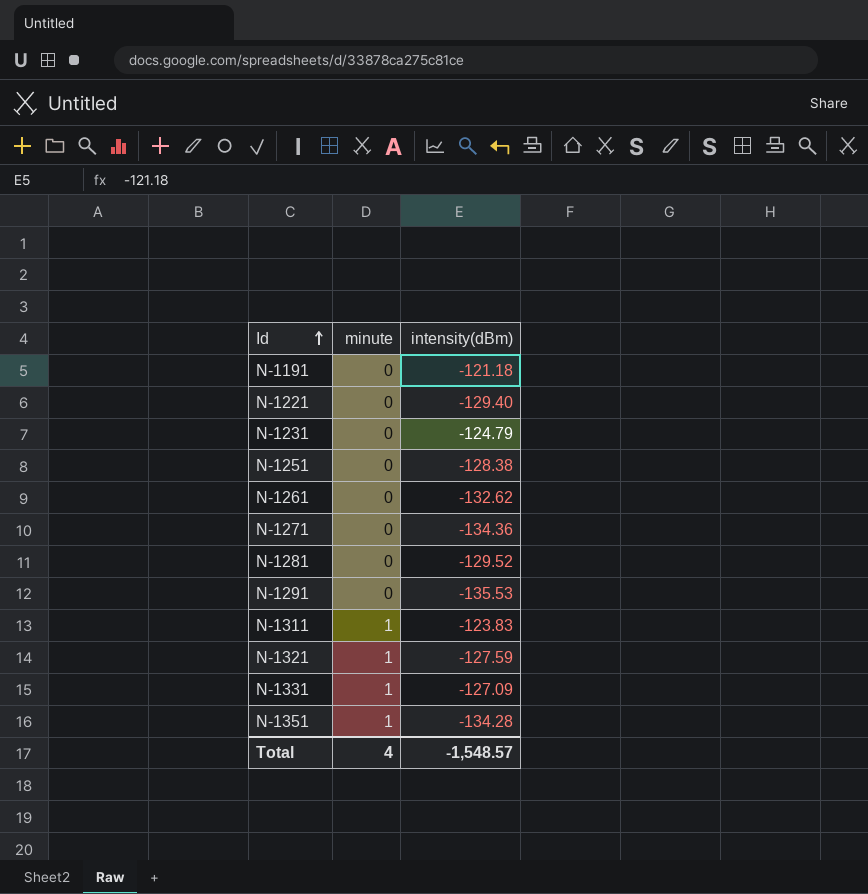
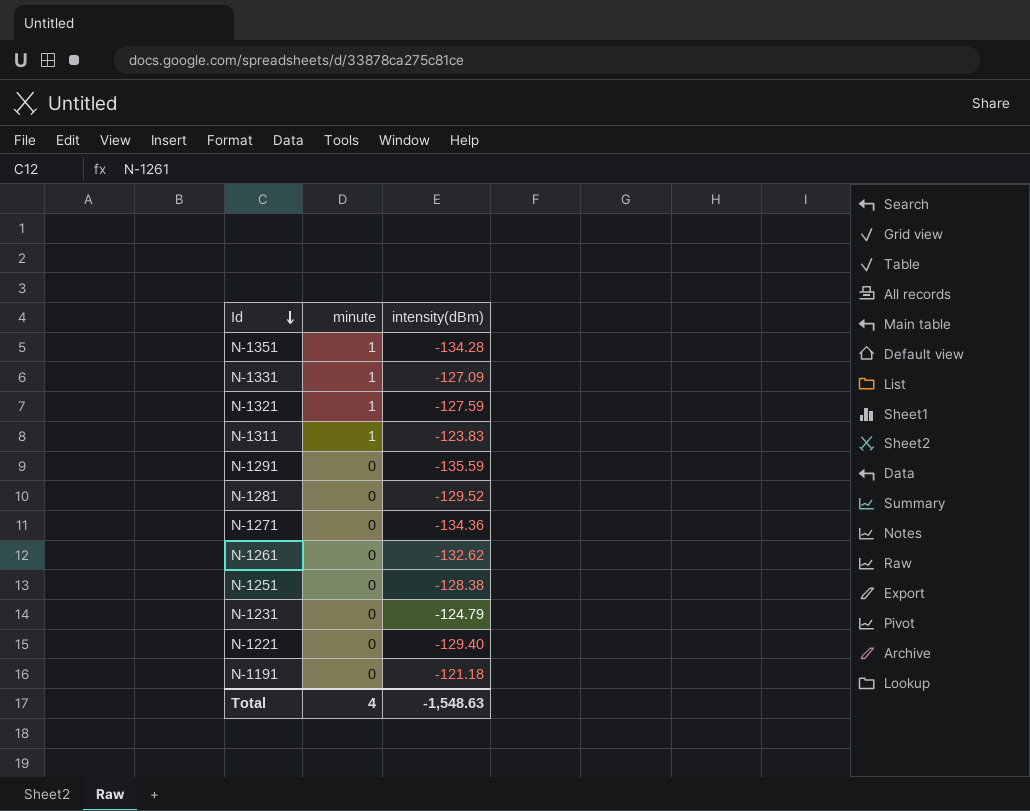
row order: Id ascending -> Id descending
N-1291 | intensity(dBm): -135.53 -> -135.59
Total | intensity(dBm): -1,548.57 -> -1,548.63

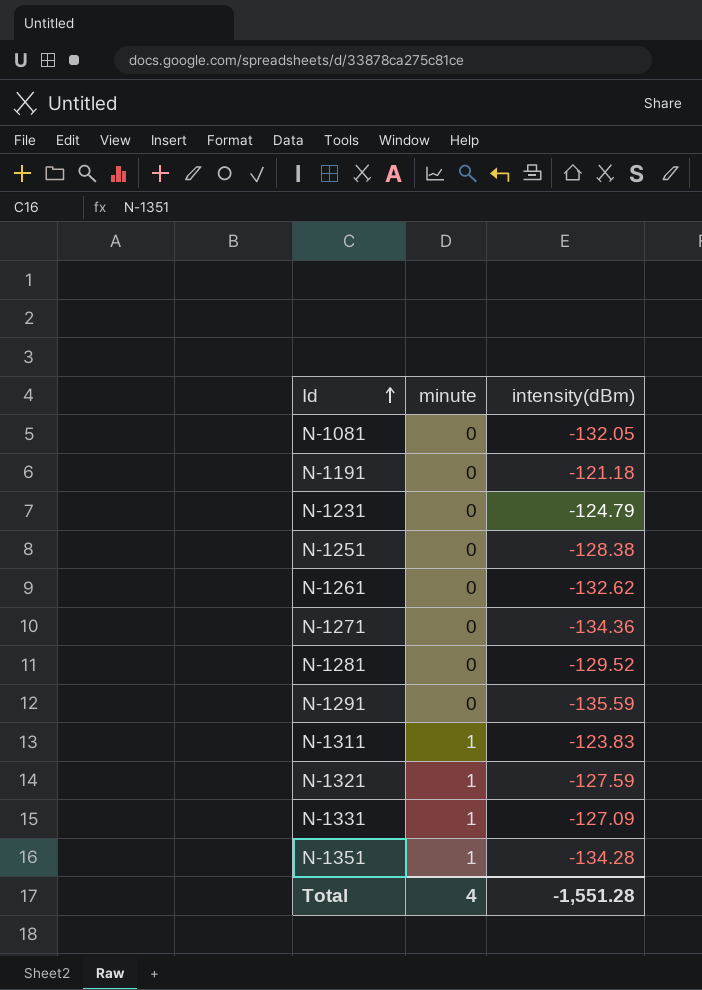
row order: Id descending -> Id ascending
row N-1221: 0 | -129.40 -> none
row N-1081: none -> 0 | -132.05
Total | intensity(dBm): -1,548.63 -> -1,551.28

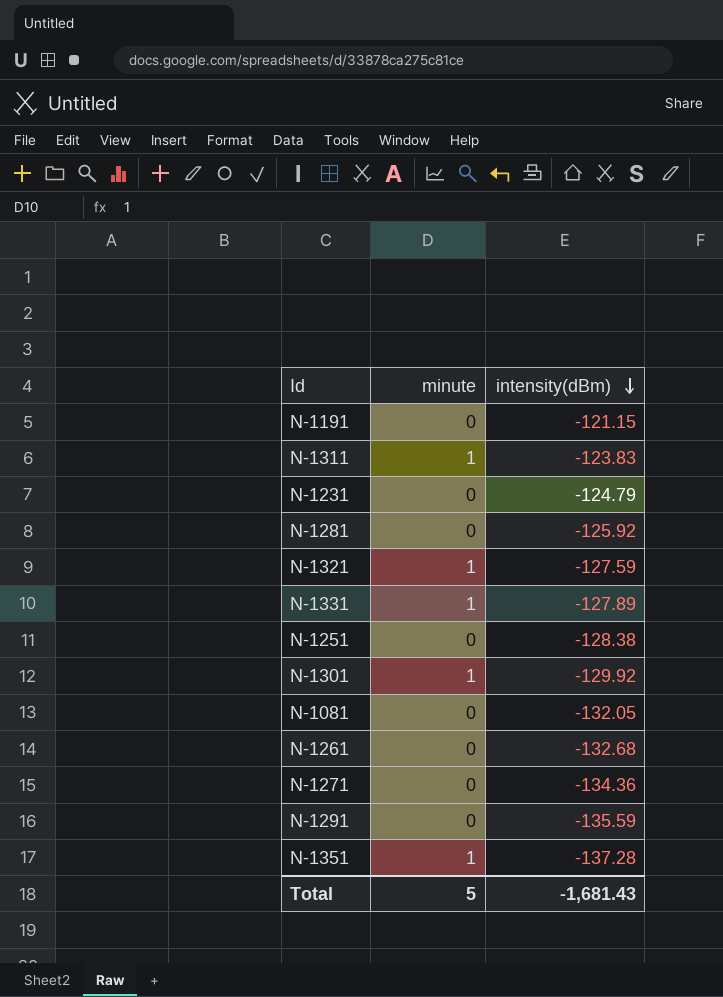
row order: Id ascending -> intensity(dBm) descending
N-1191 | intensity(dBm): -121.18 -> -121.15
N-1281 | intensity(dBm): -129.52 -> -125.92
N-1331 | intensity(dBm): -127.09 -> -127.89
row N-1301: none -> 1 | -129.92
N-1261 | intensity(dBm): -132.62 -> -132.68
N-1351 | intensity(dBm): -134.28 -> -137.28
Total | minute: 4 -> 5
Total | intensity(dBm): -1,551.28 -> -1,681.43

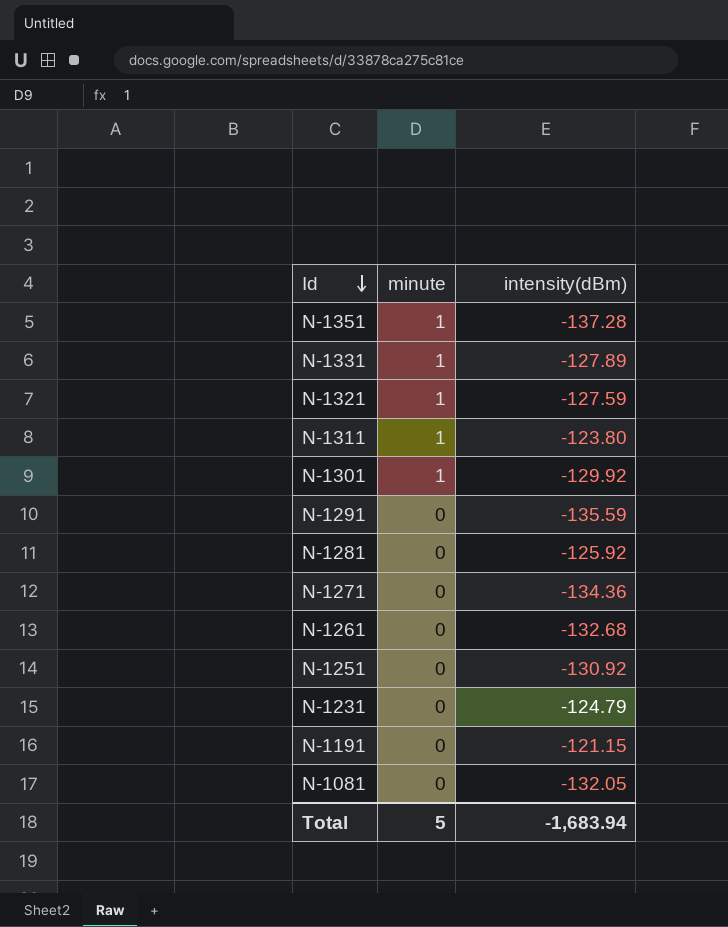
row order: intensity(dBm) descending -> Id descending
N-1311 | intensity(dBm): -123.83 -> -123.80
N-1251 | intensity(dBm): -128.38 -> -130.92
Total | intensity(dBm): -1,681.43 -> -1,683.94

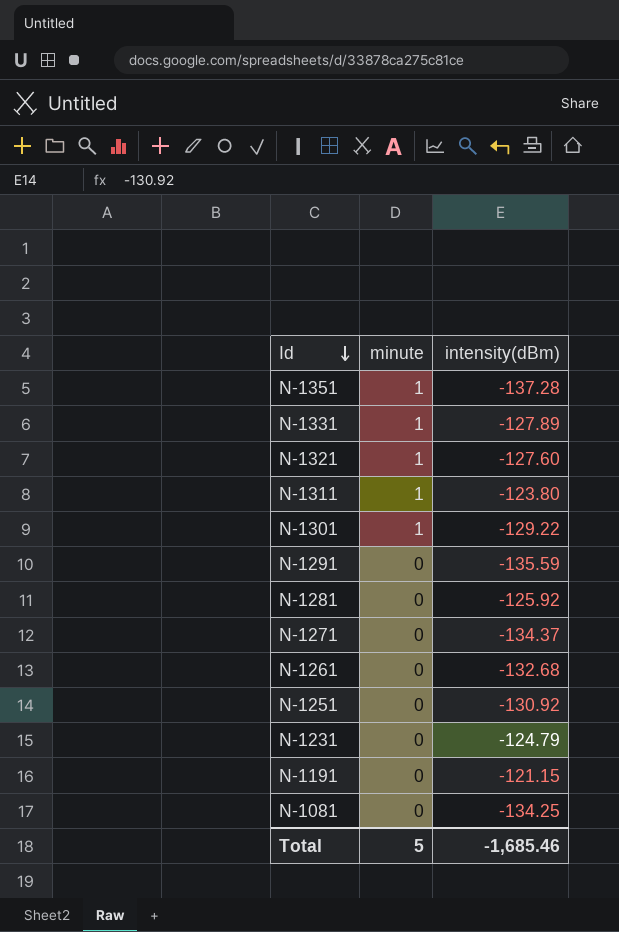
N-1321 | intensity(dBm): -127.59 -> -127.60
N-1301 | intensity(dBm): -129.92 -> -129.22
N-1271 | intensity(dBm): -134.36 -> -134.37
N-1081 | intensity(dBm): -132.05 -> -134.25
Total | intensity(dBm): -1,683.94 -> -1,685.46

